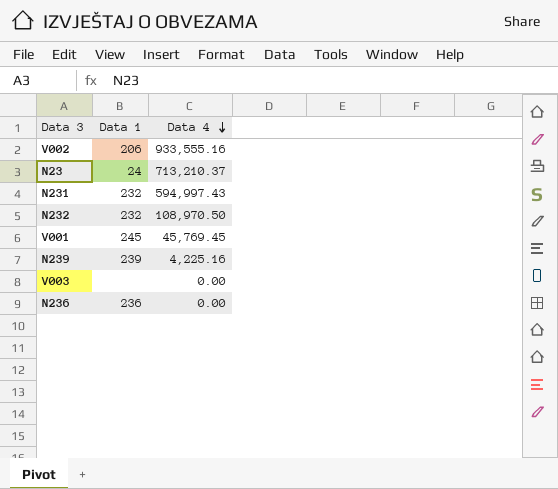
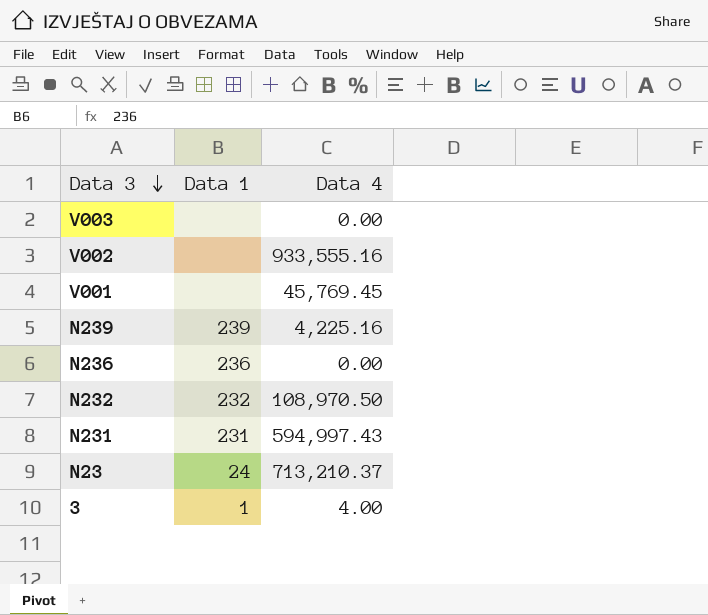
row order: Data 4 descending -> Data 3 descending
V002 | Data 1: 206 -> none
V001 | Data 1: 245 -> none
N231 | Data 1: 232 -> 231
row 3: none -> 1 | 4.00

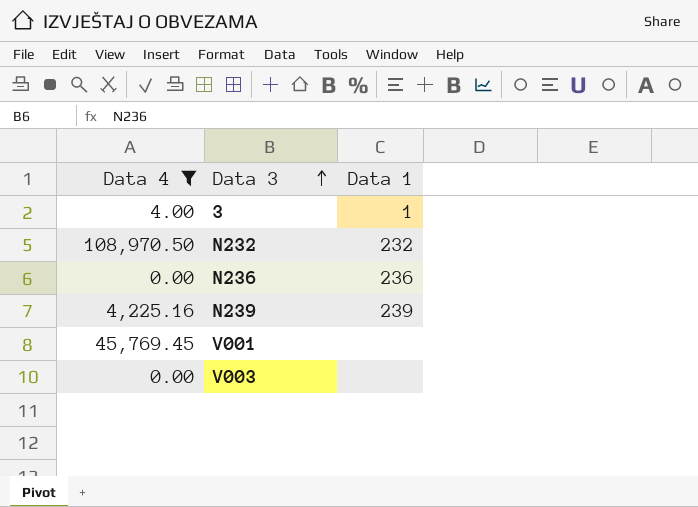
filter: none -> Data 4 <= 108,970.50
row order: Data 3 descending -> Data 3 ascending
column Data 4 | position: 3 -> 1

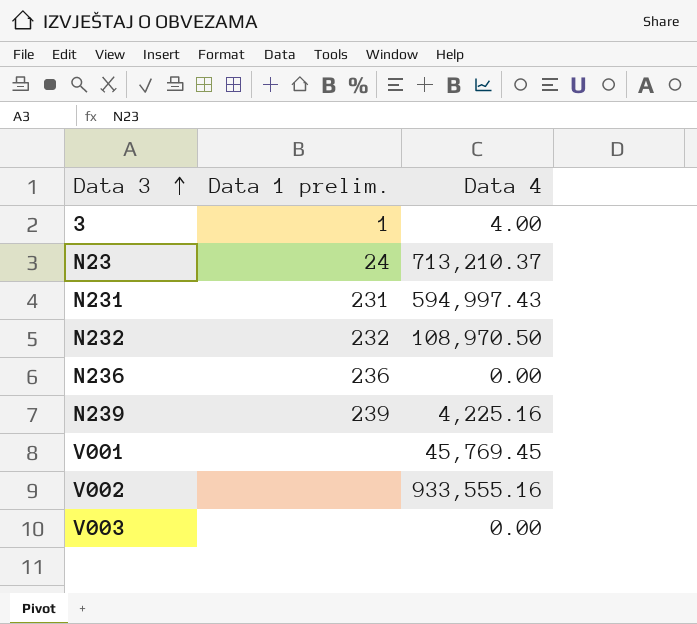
filter: Data 4 <= 108,970.50 -> none
column name: Data 1 -> Data 1 prelim.
column Data 4 | position: 1 -> 3

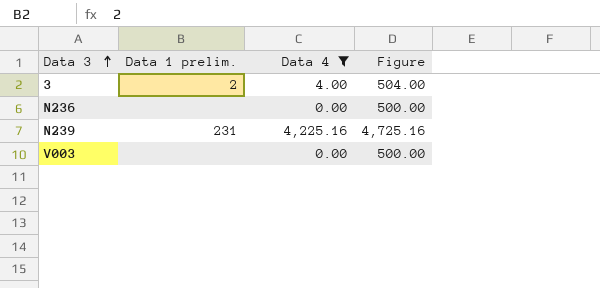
filter: none -> Data 4 <= 4,225.16
column Figure | formula: none -> [Data 4] + 500
3 | Data 1 prelim.: 1 -> 2
N236 | Data 1 prelim.: 236 -> none
N239 | Data 1 prelim.: 239 -> 231

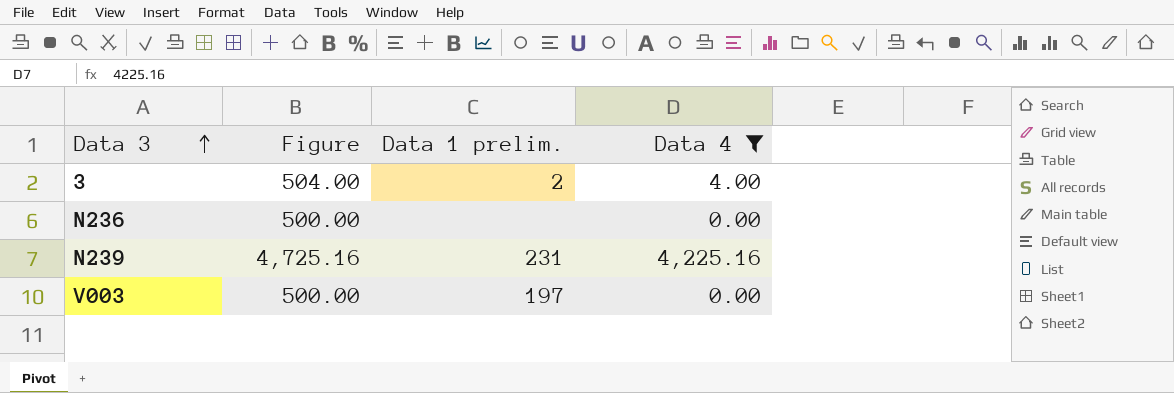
column Figure | position: 4 -> 2
V003 | Data 1 prelim.: none -> 197

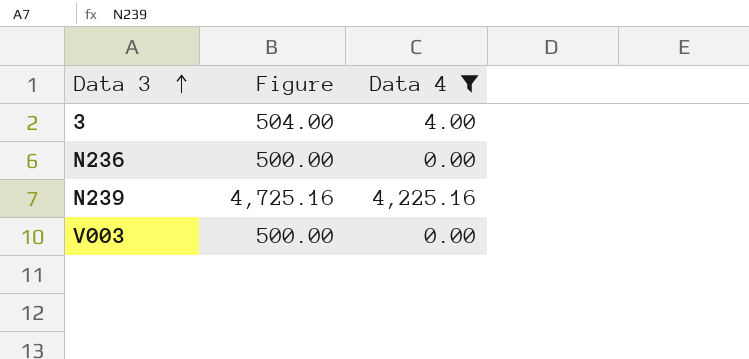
column Data 1 prelim. | position: 3 -> none

